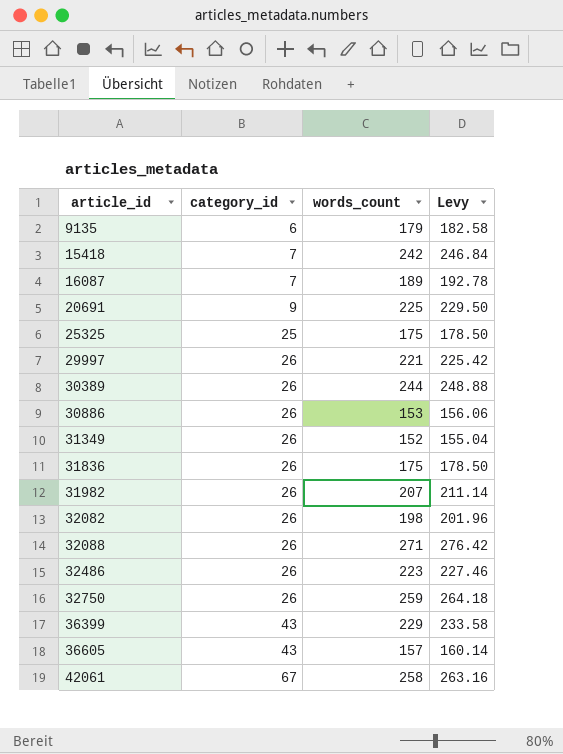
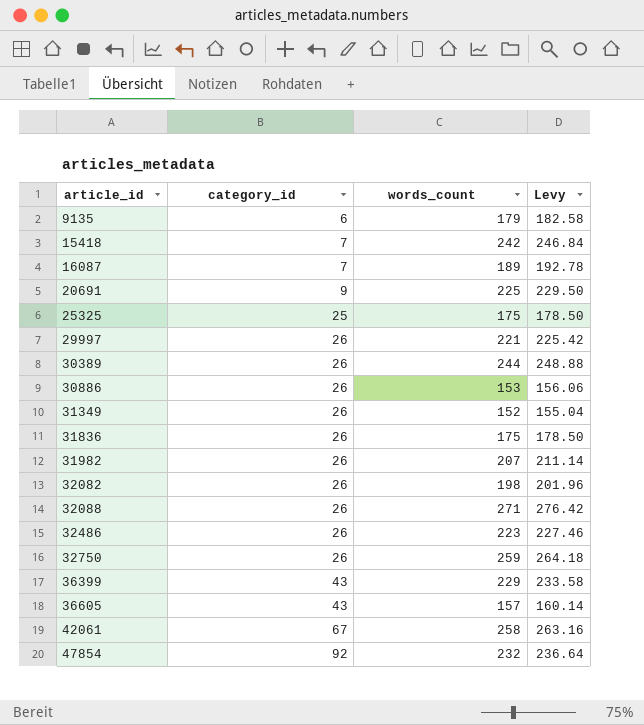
row 47854: none -> 92 | 232 | 236.64

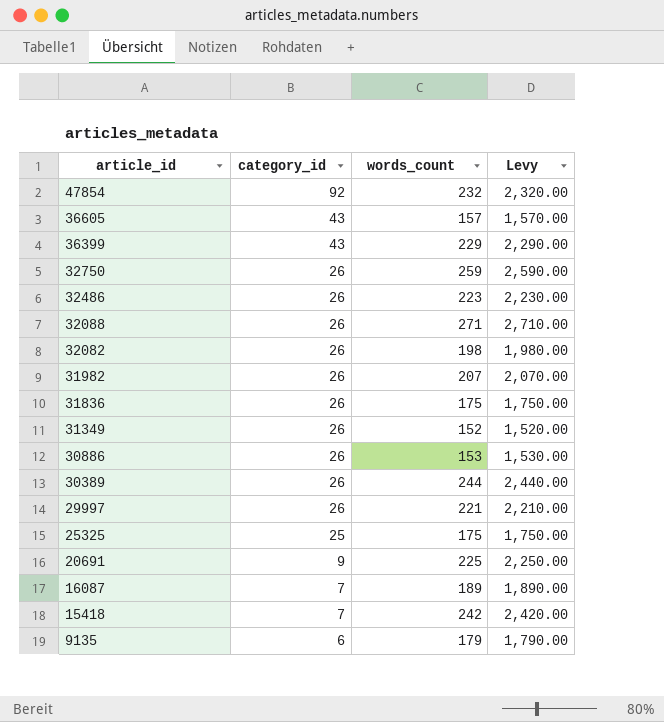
row order: article_id ascending -> article_id descending
column Levy | formula: [words_count] * 1.02 -> [words_count] * 10
row 42061: 67 | 258 | 263.16 -> none

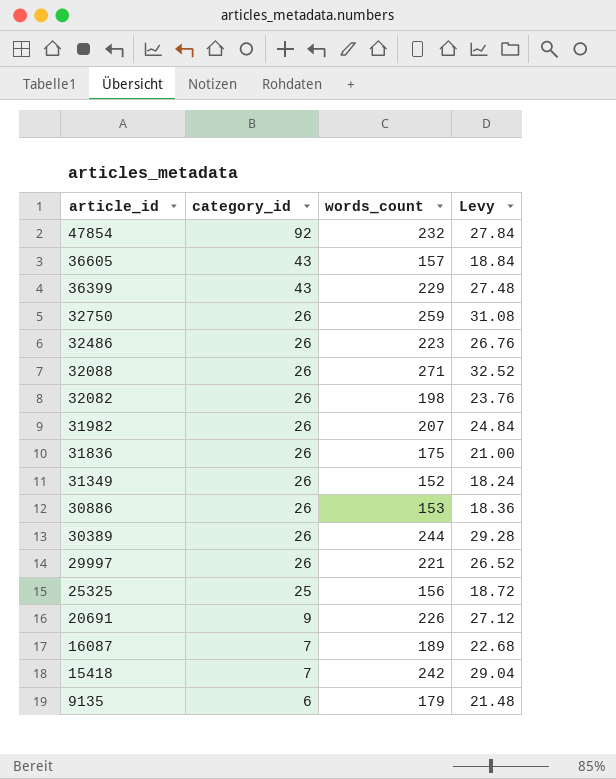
column Levy | formula: [words_count] * 10 -> [words_count] * 0.12
25325 | words_count: 175 -> 156
20691 | words_count: 225 -> 226

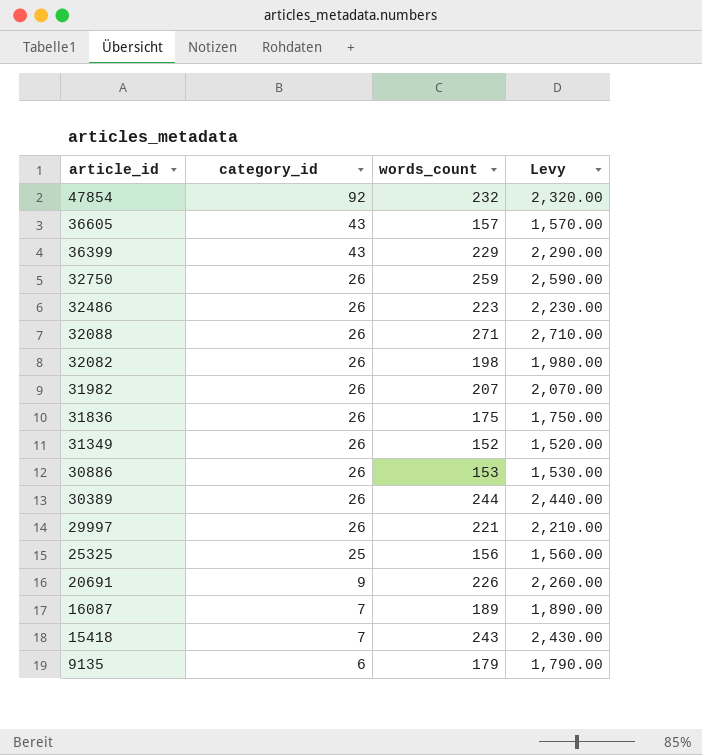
column Levy | formula: [words_count] * 0.12 -> [words_count] * 10
15418 | words_count: 242 -> 243

